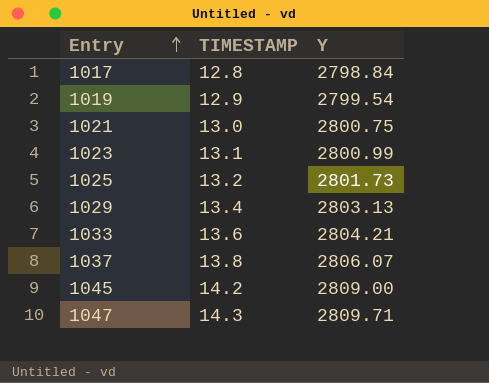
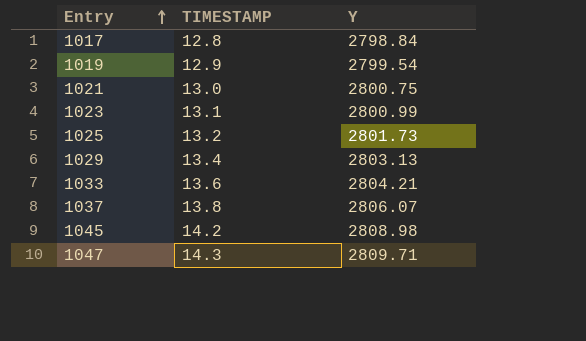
1045 | Y: 2809.00 -> 2808.98

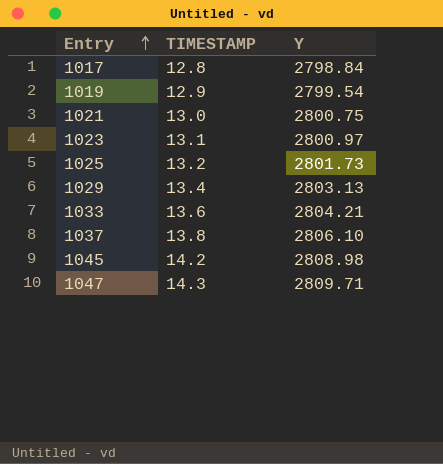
1023 | Y: 2800.99 -> 2800.97
1037 | Y: 2806.07 -> 2806.10

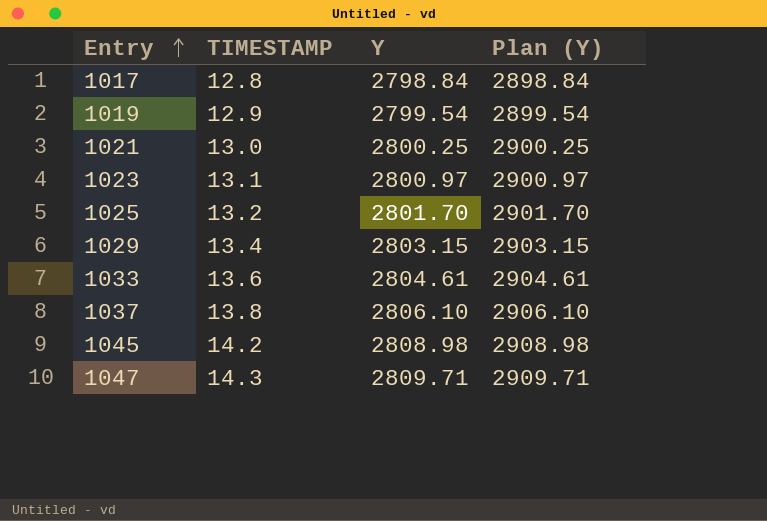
column Plan (Y) | formula: none -> [Y] + 100
1021 | Y: 2800.75 -> 2800.25
1025 | Y: 2801.73 -> 2801.70
1029 | Y: 2803.13 -> 2803.15
1033 | Y: 2804.21 -> 2804.61

